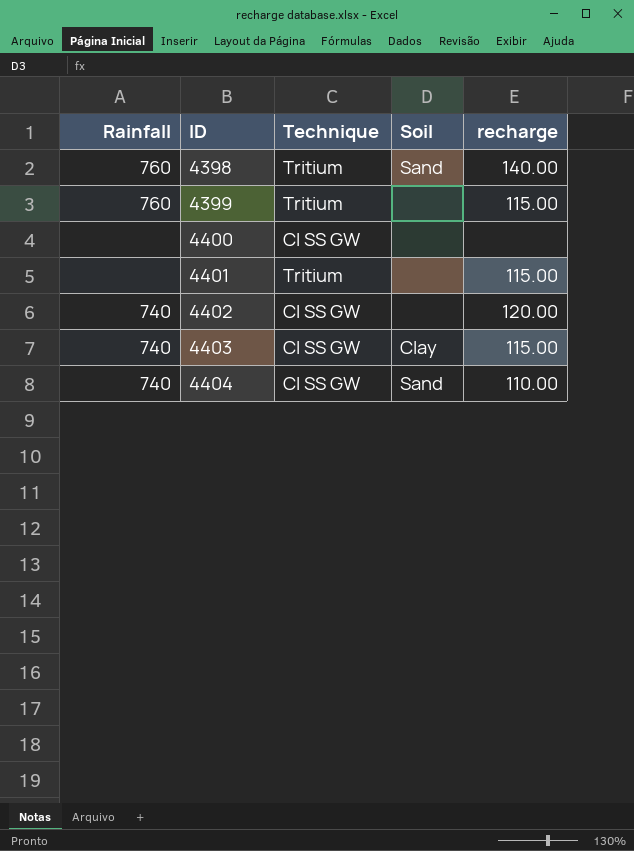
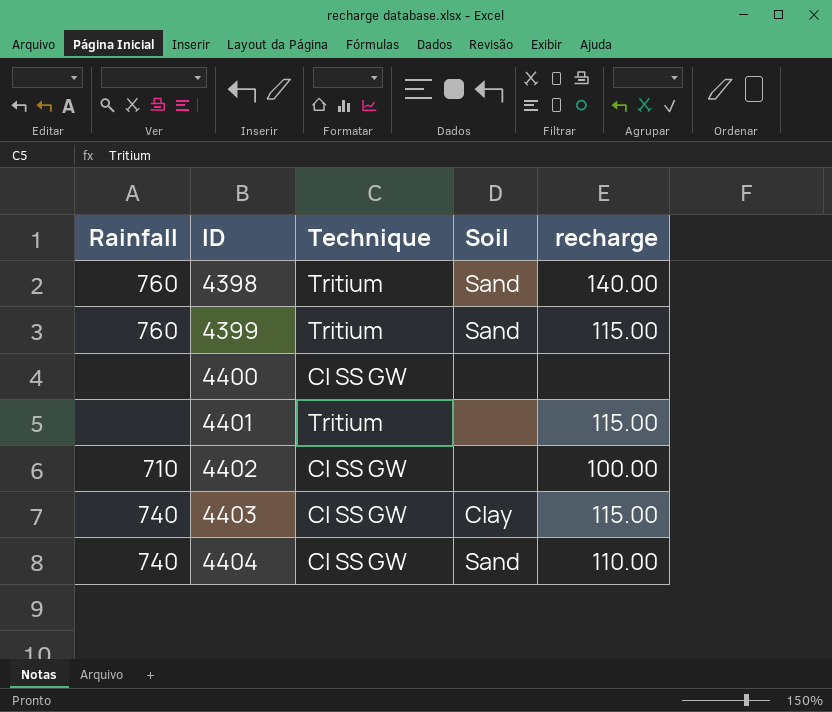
4399 | Soil: none -> Sand
4402 | Rainfall: 740 -> 710
4402 | recharge: 120.00 -> 100.00

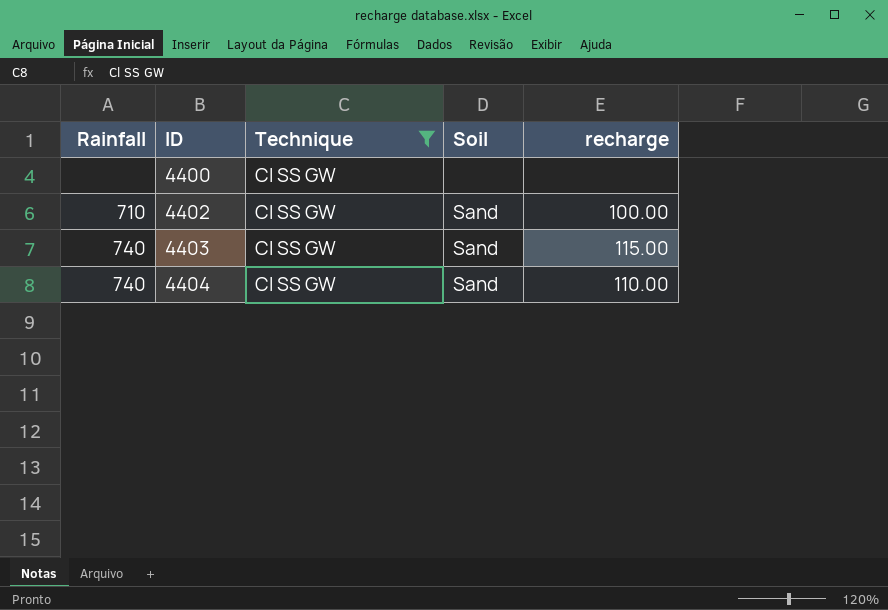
filter: none -> Technique = Cl SS GW
4402 | Soil: none -> Sand
4403 | Soil: Clay -> Sand

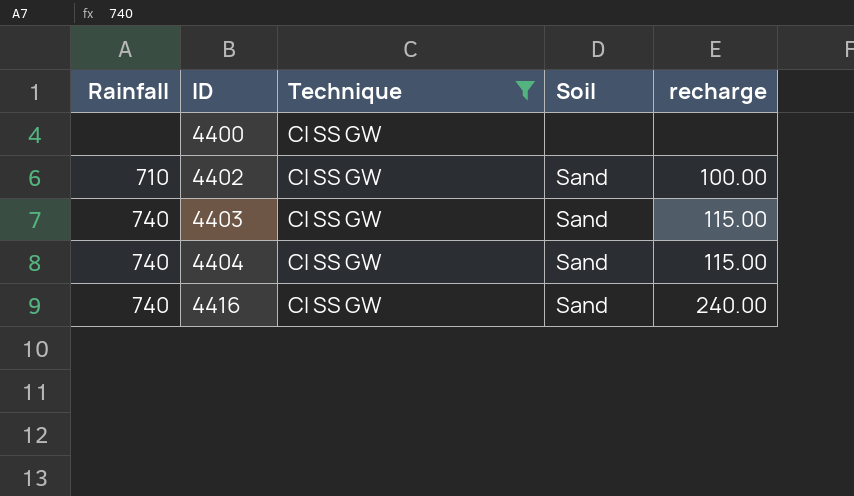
4404 | recharge: 110.00 -> 115.00
row 4416: none -> 740 | Cl SS GW | Sand | 240.00

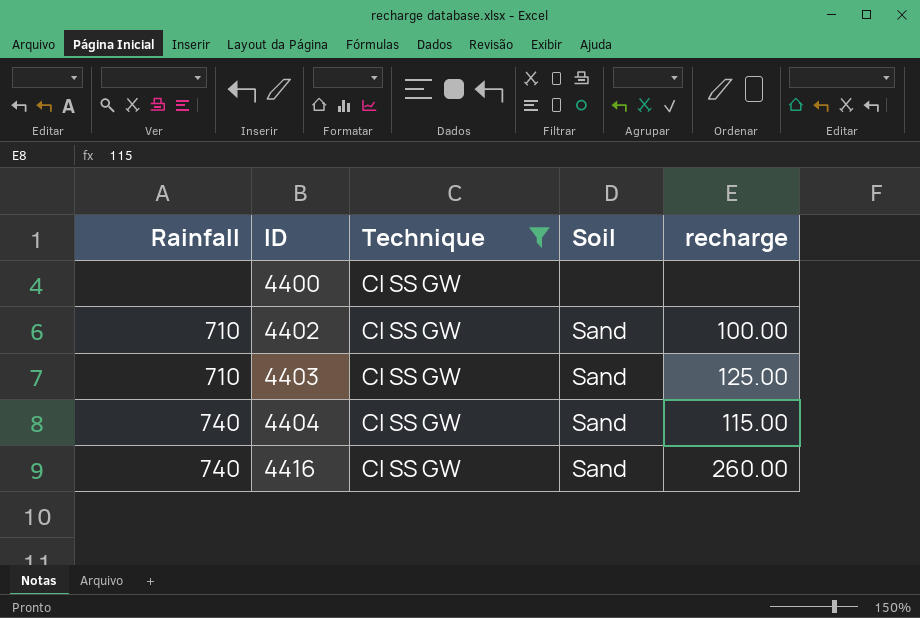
4403 | Rainfall: 740 -> 710
4403 | recharge: 115.00 -> 125.00
4416 | recharge: 240.00 -> 260.00

